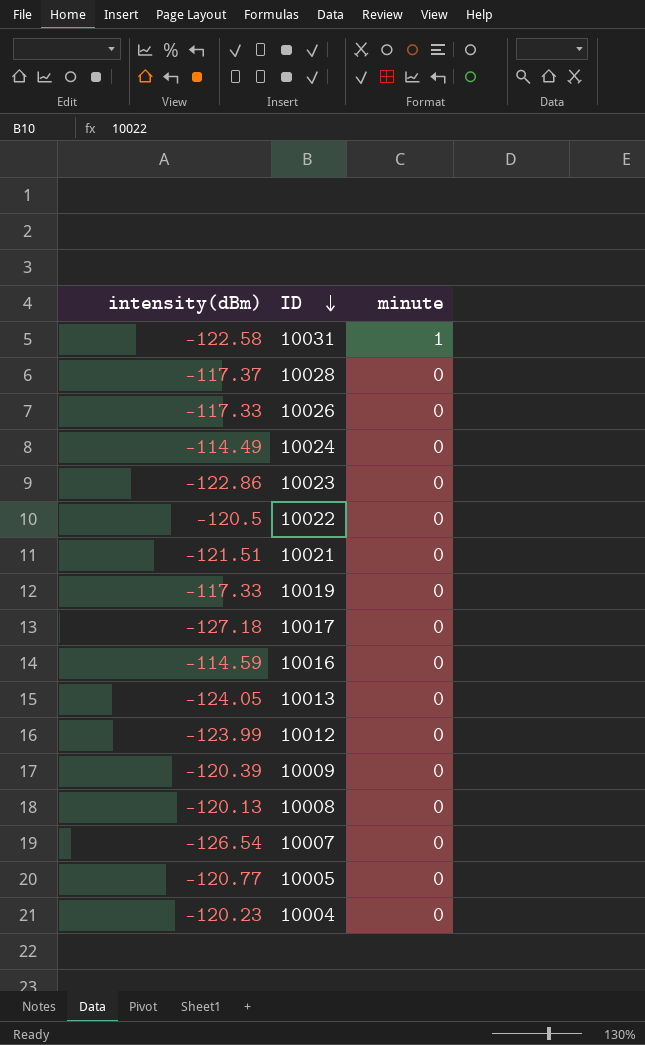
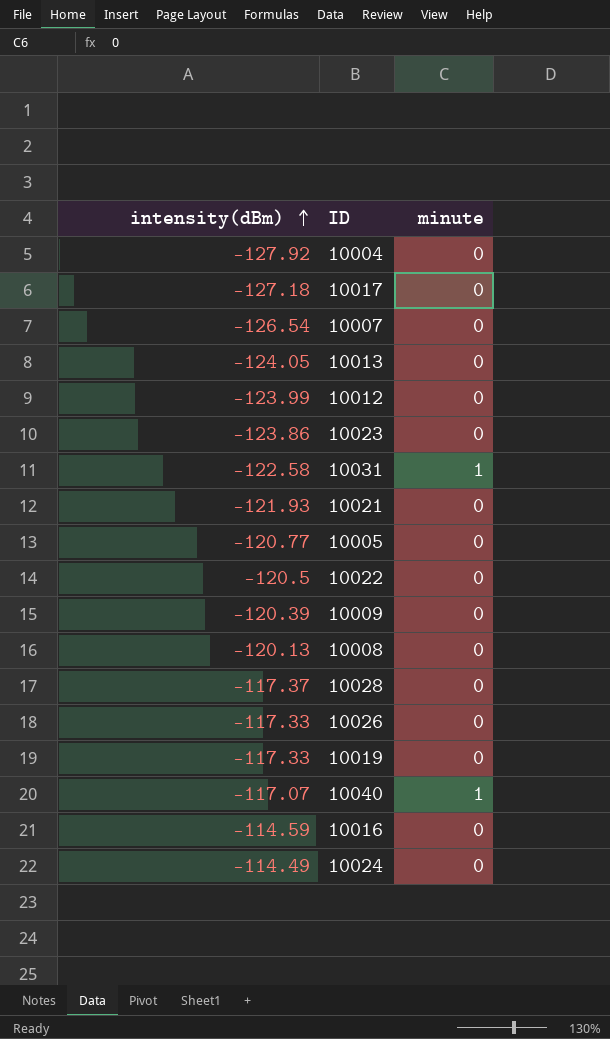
row order: ID descending -> intensity(dBm) ascending
10004 | intensity(dBm): -120.23 -> -127.92
10023 | intensity(dBm): -122.86 -> -123.86
10021 | intensity(dBm): -121.51 -> -121.93
row 10040: none -> -117.07 | 1

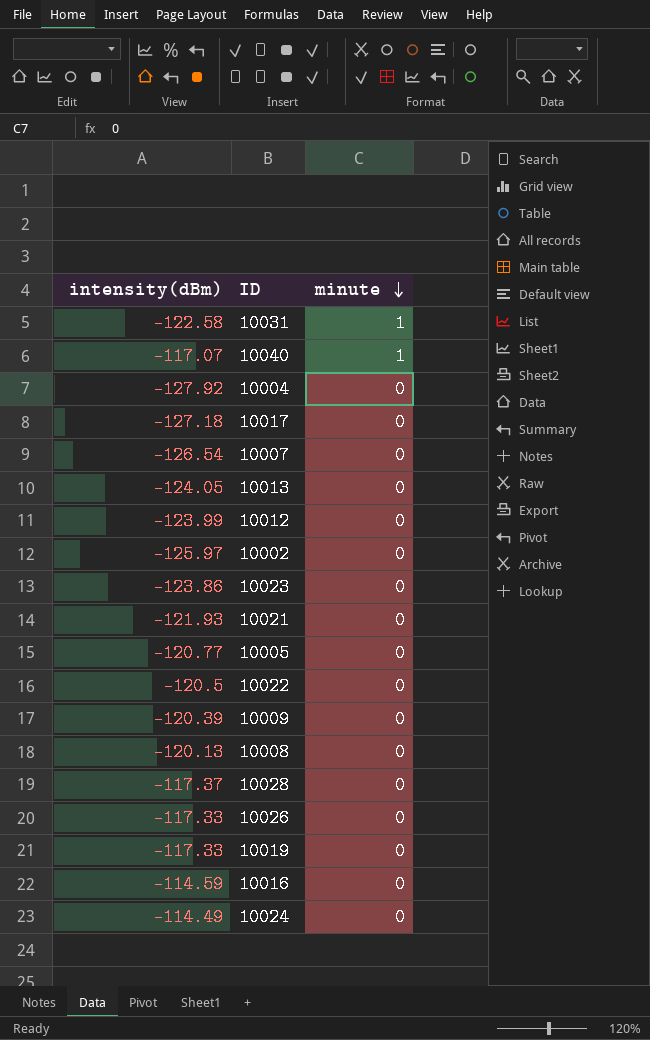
row order: intensity(dBm) ascending -> minute descending
row 10002: none -> -125.97 | 0

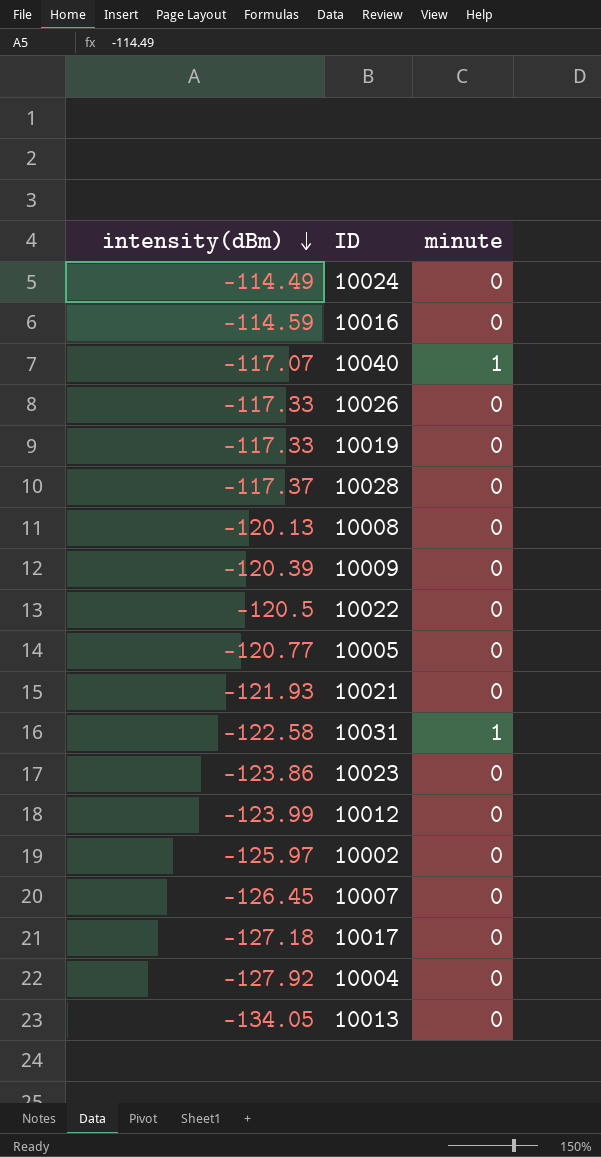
row order: minute descending -> intensity(dBm) descending
10007 | intensity(dBm): -126.54 -> -126.45
10013 | intensity(dBm): -124.05 -> -134.05

